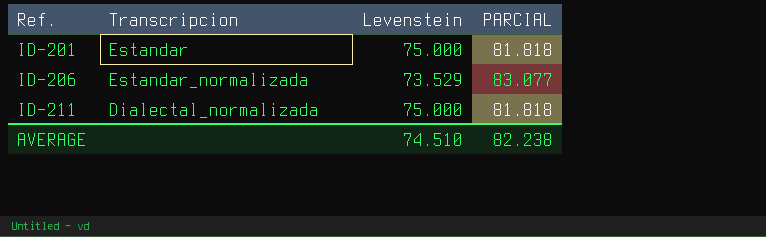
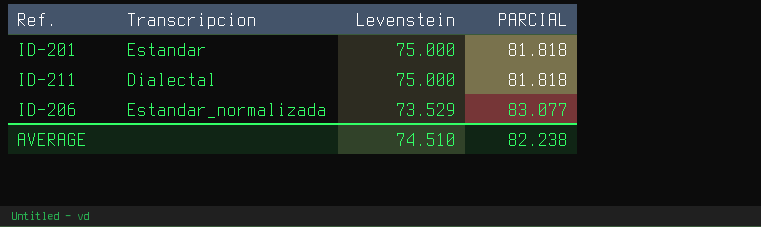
row order: Ref. ascending -> Levenstein descending
ID-211 | Transcripcion: Dialectal_normalizada -> Dialectal

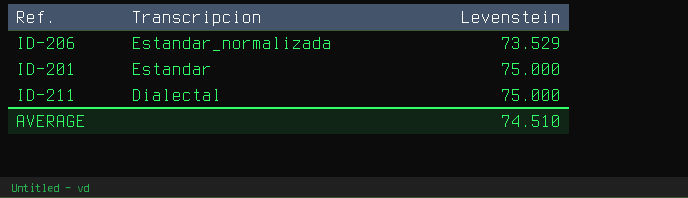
row order: Levenstein descending -> Transcripcion descending
column PARCIAL | position: 4 -> none

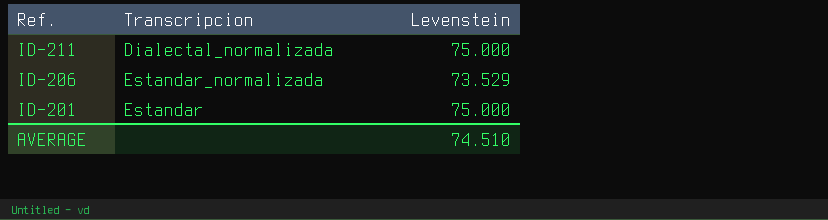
row order: Transcripcion descending -> Ref. descending
ID-211 | Transcripcion: Dialectal -> Dialectal_normalizada

